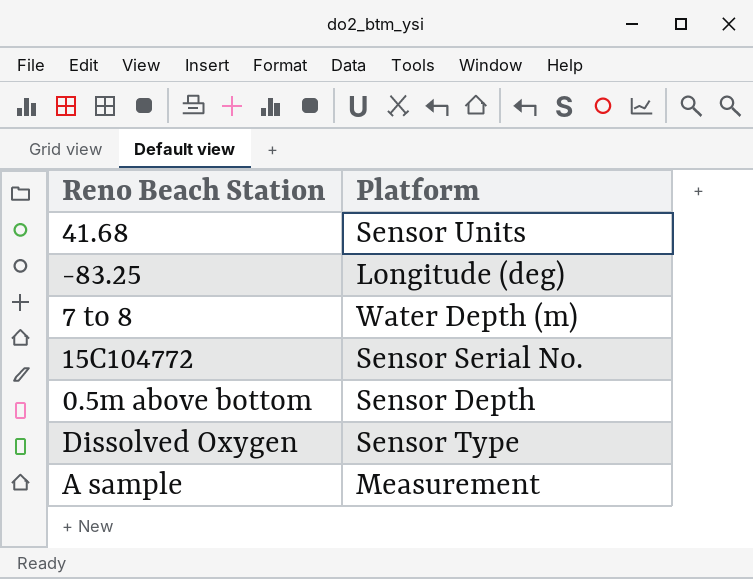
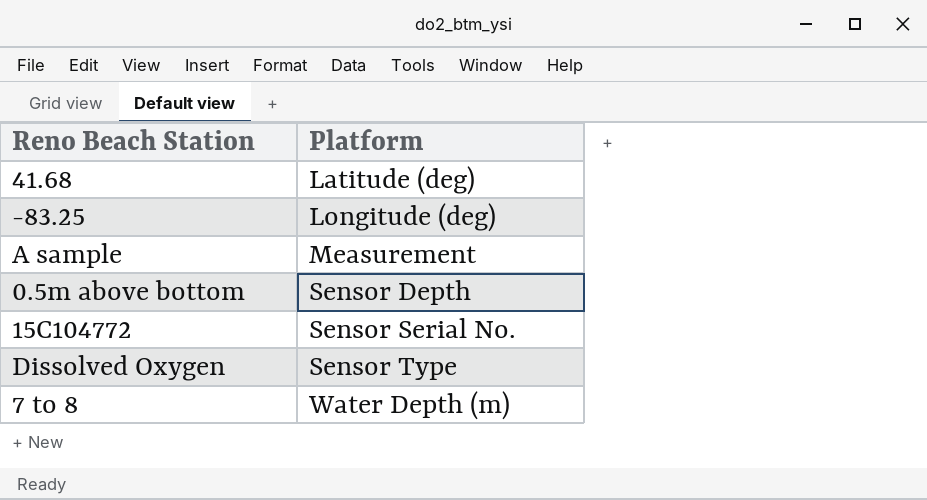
row order: none -> Platform ascending
41.68 | Platform: Sensor Units -> Latitude (deg)

